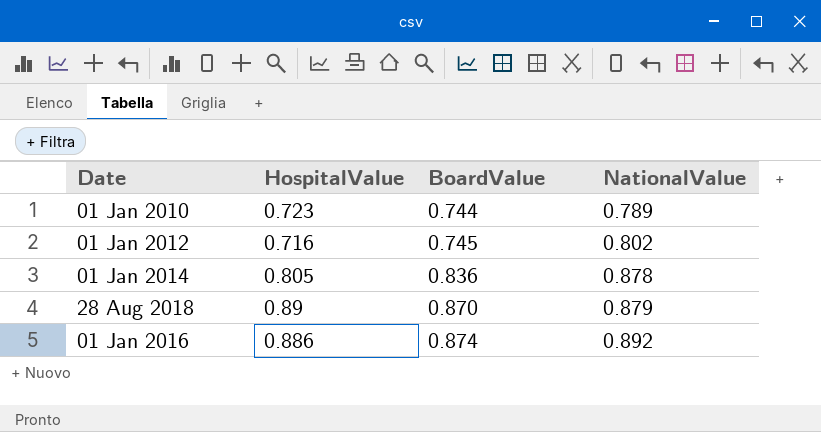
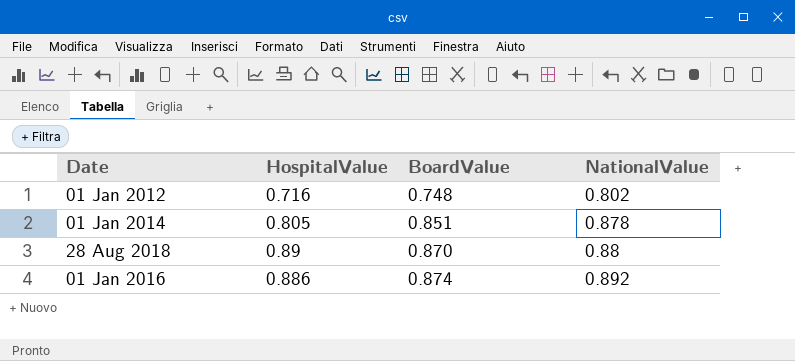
row 01 Jan 2010: 0.723 | 0.744 | 0.789 -> none
01 Jan 2012 | BoardValue: 0.745 -> 0.748
01 Jan 2014 | BoardValue: 0.836 -> 0.851
28 Aug 2018 | NationalValue: 0.879 -> 0.88

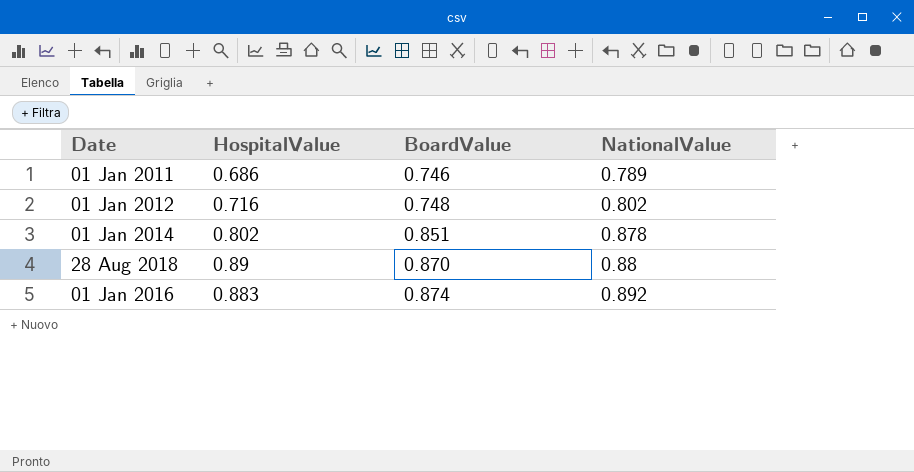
row 01 Jan 2011: none -> 0.686 | 0.746 | 0.789
01 Jan 2014 | HospitalValue: 0.805 -> 0.802
01 Jan 2016 | HospitalValue: 0.886 -> 0.883

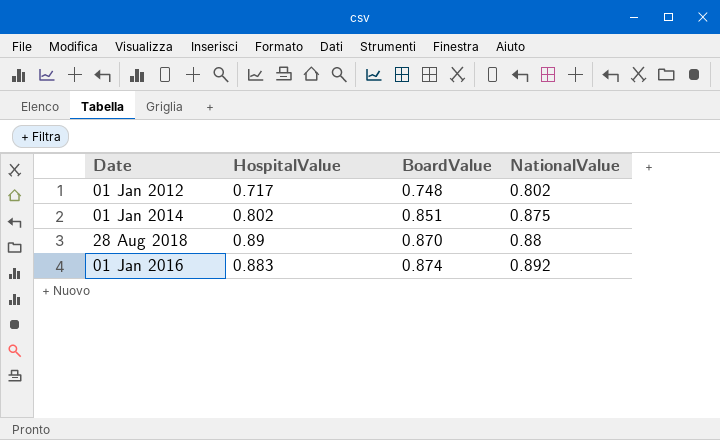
row 01 Jan 2011: 0.686 | 0.746 | 0.789 -> none
01 Jan 2012 | HospitalValue: 0.716 -> 0.717
01 Jan 2014 | NationalValue: 0.878 -> 0.875

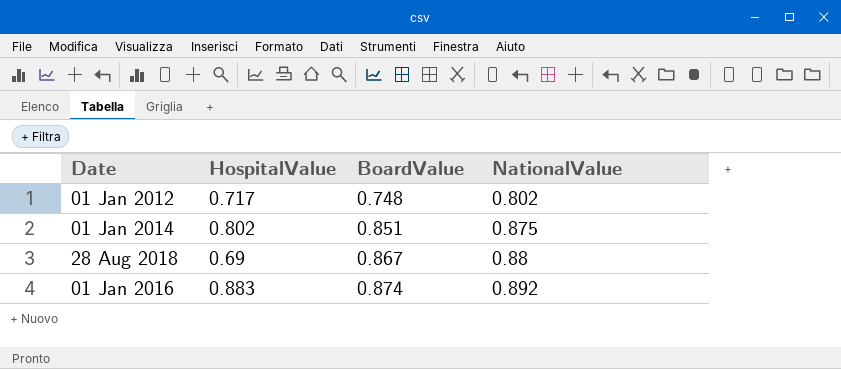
28 Aug 2018 | HospitalValue: 0.89 -> 0.69
28 Aug 2018 | BoardValue: 0.870 -> 0.867

